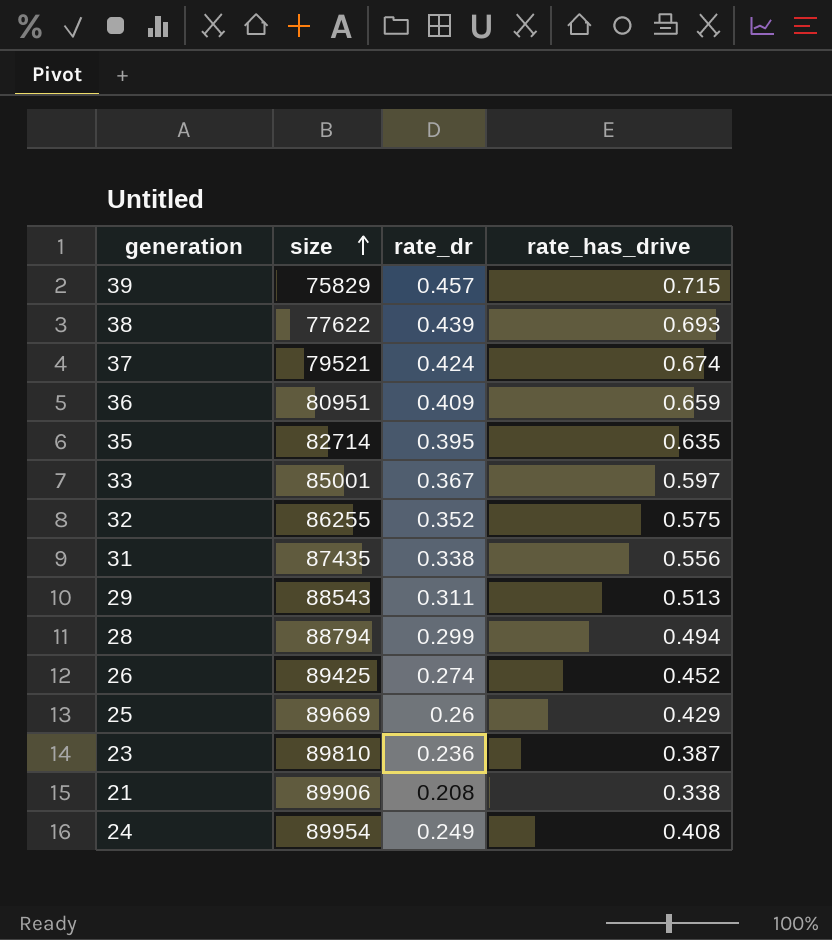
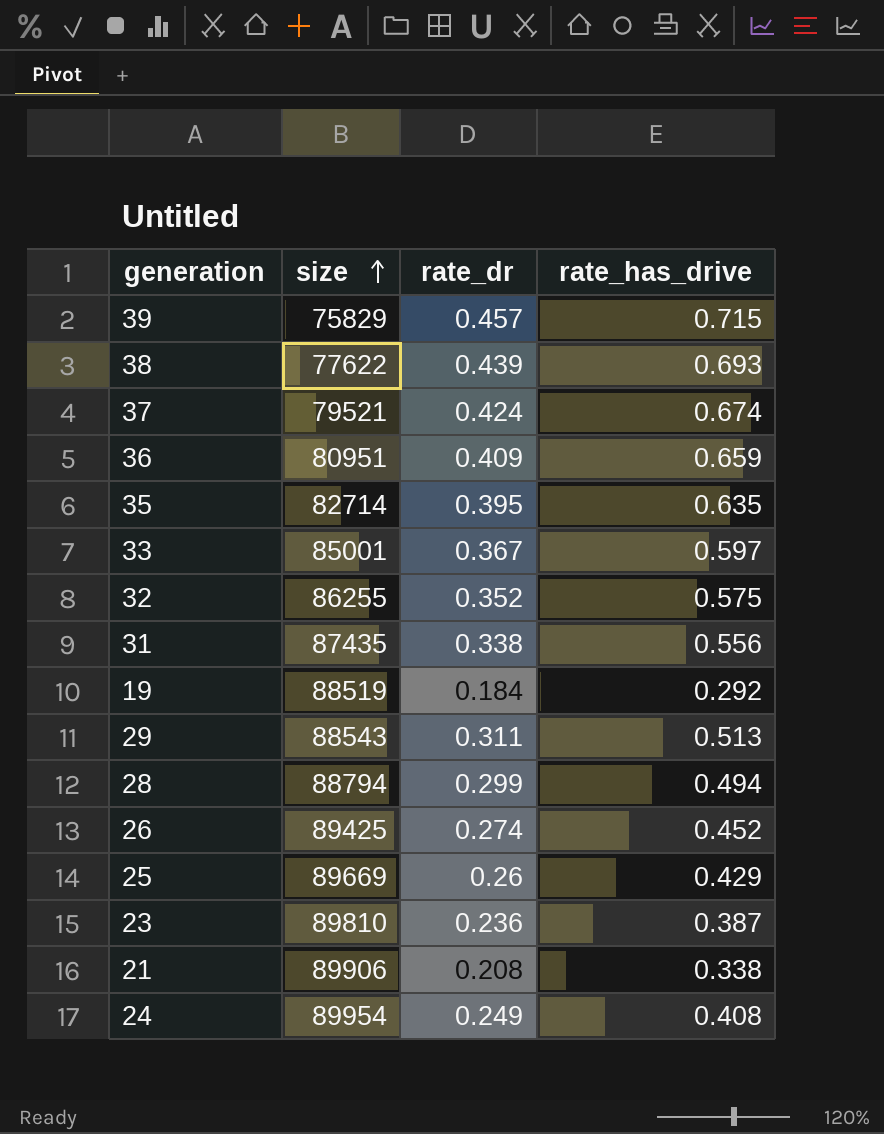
row 19: none -> 88519 | 0.184 | 0.292

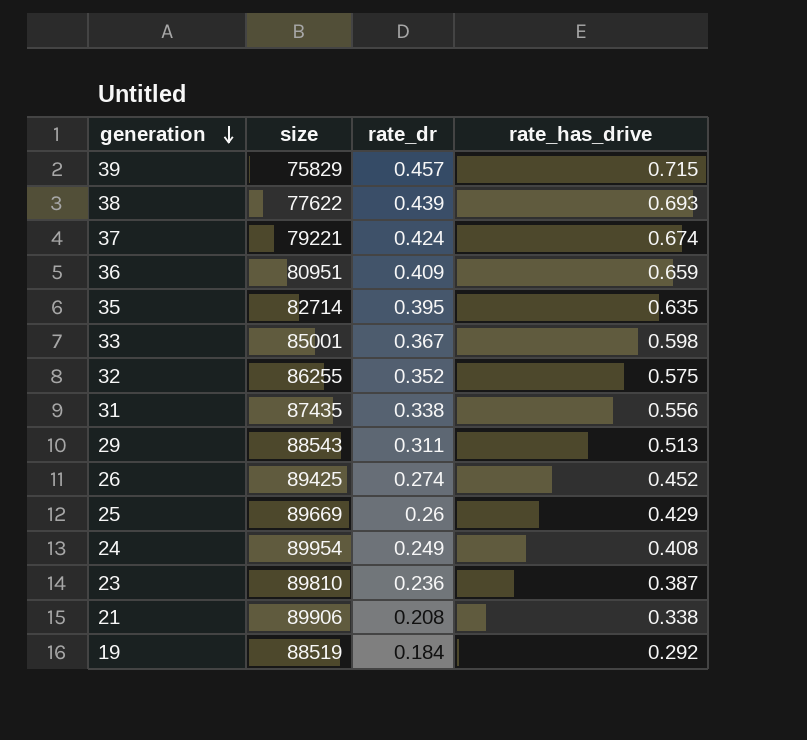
row order: size ascending -> generation descending
row 28: 88794 | 0.299 | 0.494 -> none
37 | size: 79521 -> 79221
33 | rate_has_drive: 0.597 -> 0.598

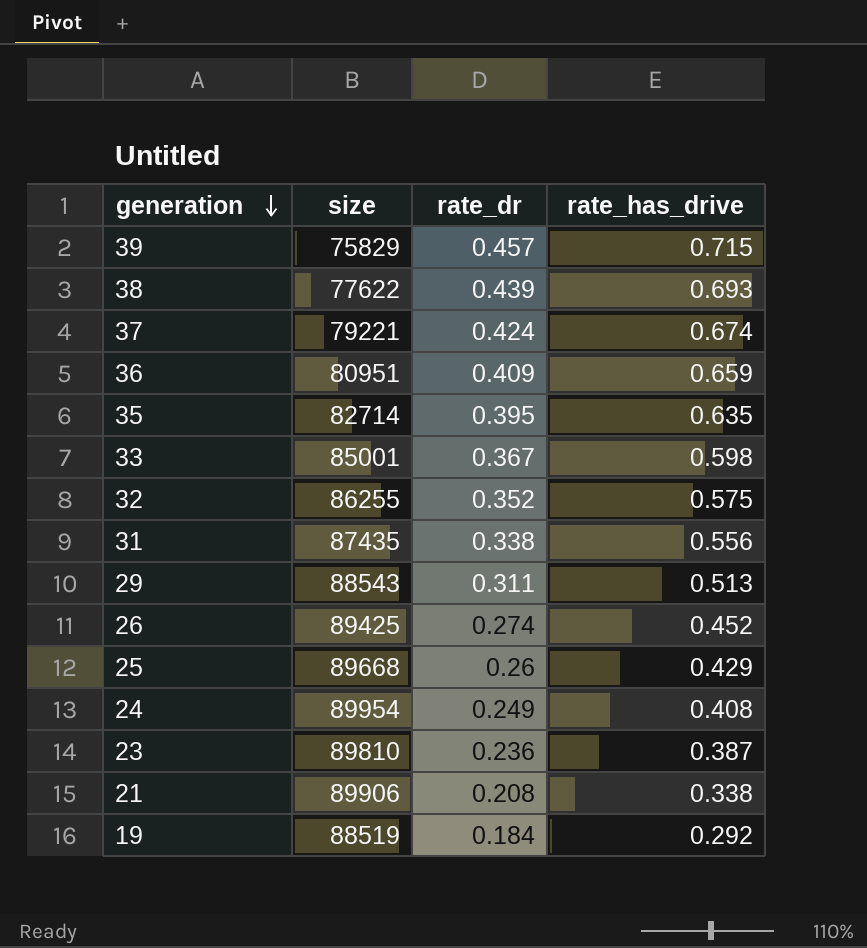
25 | size: 89669 -> 89668

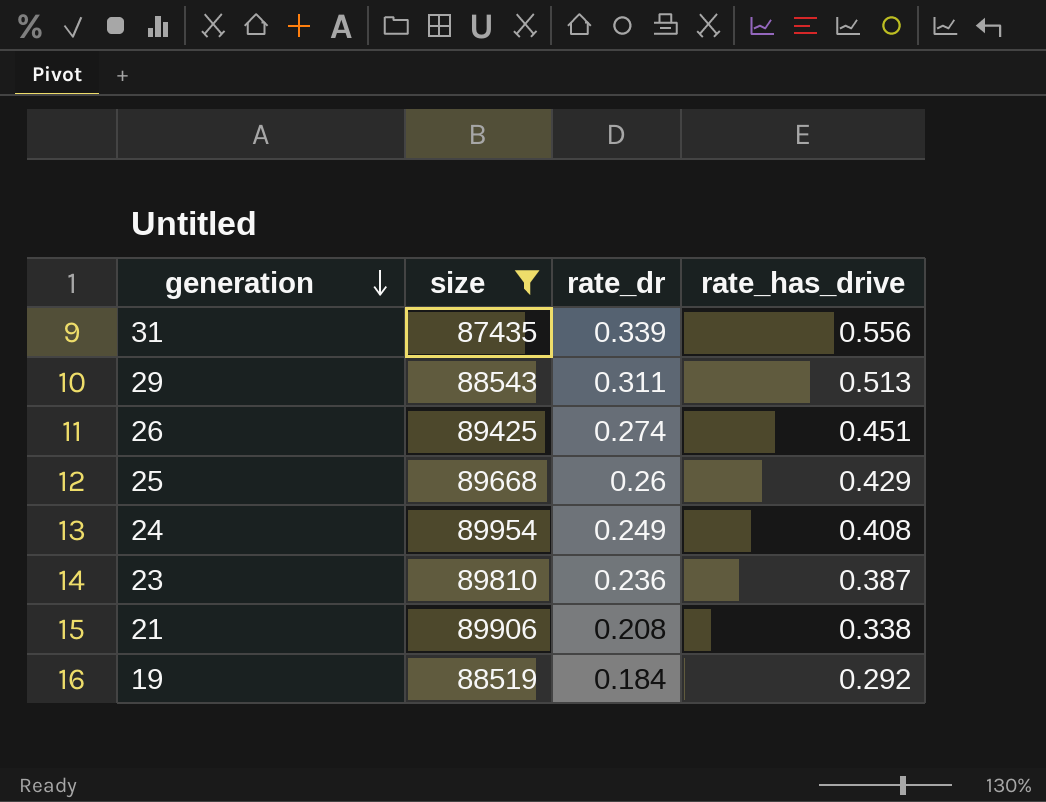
filter: none -> size >= 87435
31 | rate_dr: 0.338 -> 0.339
26 | rate_has_drive: 0.452 -> 0.451

